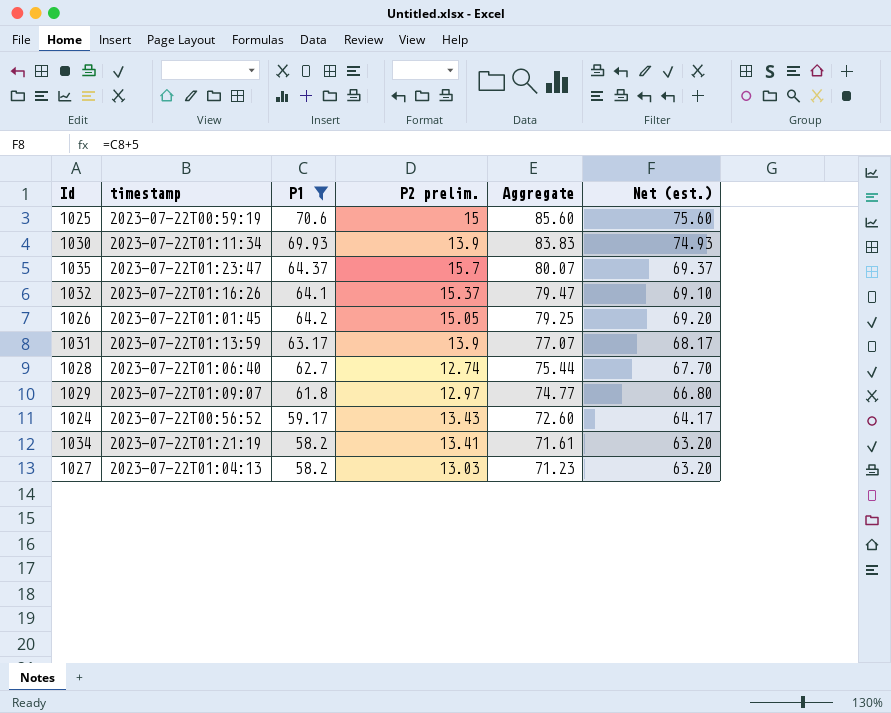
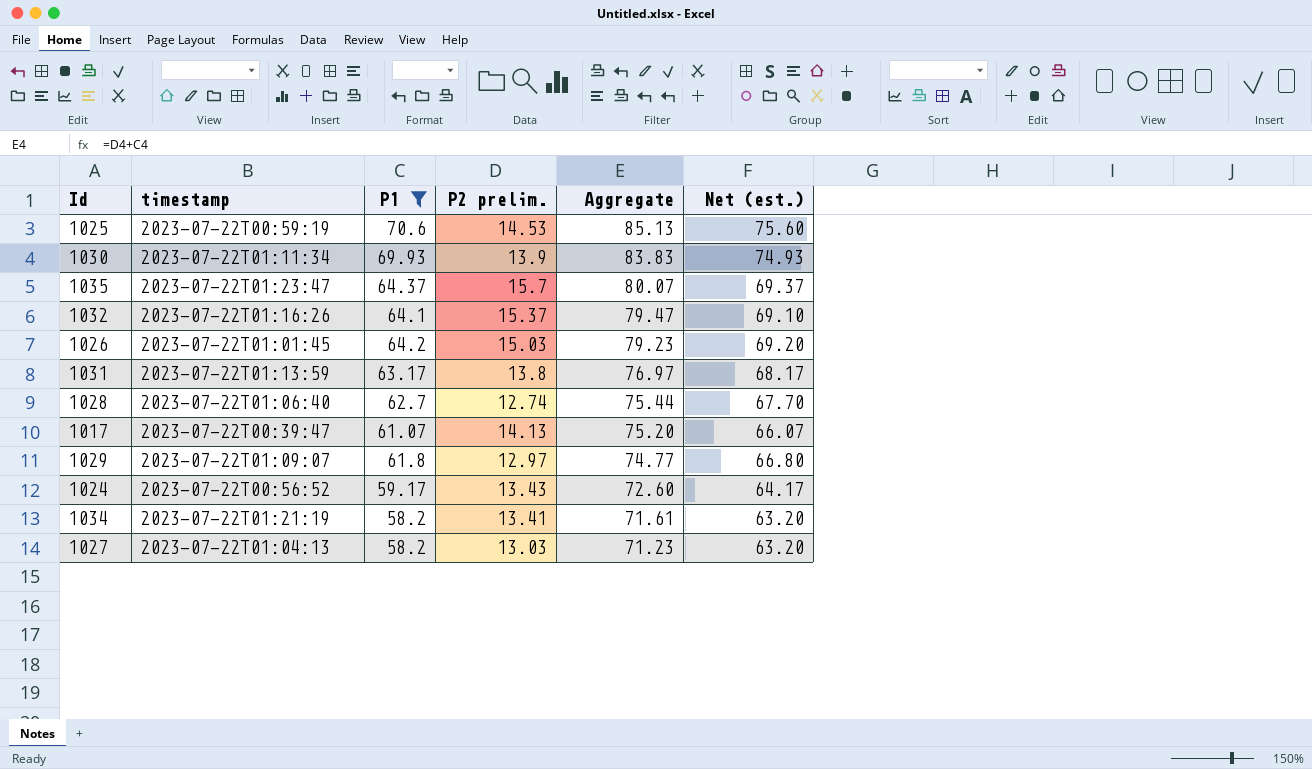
1025 | P2 prelim.: 15 -> 14.53
1025 | Aggregate: 85.60 -> 85.13
1026 | P2 prelim.: 15.05 -> 15.03
1026 | Aggregate: 79.25 -> 79.23
1031 | P2 prelim.: 13.9 -> 13.8
1031 | Aggregate: 77.07 -> 76.97
row 1017: none -> 2023-07-22T00:39:47 | 61.07 | 14.13 | 75.20 | 66.07

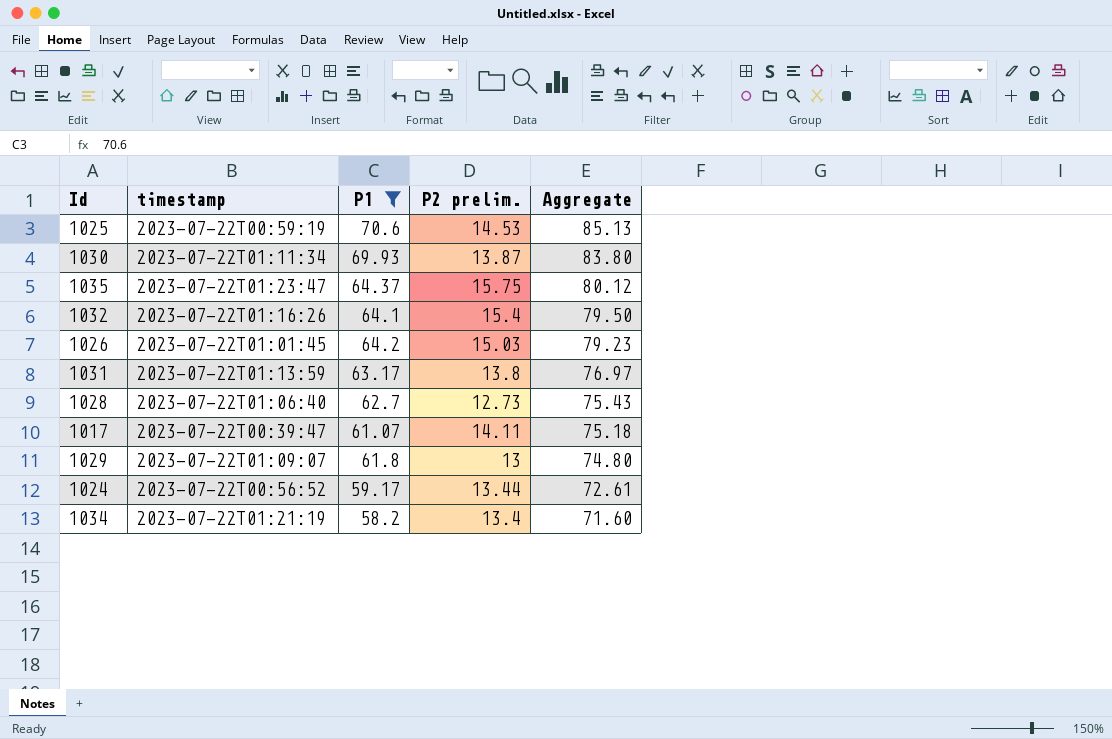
column Net (est.) | formula: [P1] + 5 -> none
row 1027: 2023-07-22T01:04:13 | 58.2 | 13.03 | 71.23 | 63.20 -> none
1030 | P2 prelim.: 13.9 -> 13.87
1030 | Aggregate: 83.83 -> 83.80
1035 | P2 prelim.: 15.7 -> 15.75
1035 | Aggregate: 80.07 -> 80.12
1032 | P2 prelim.: 15.37 -> 15.4
1032 | Aggregate: 79.47 -> 79.50
1028 | P2 prelim.: 12.74 -> 12.73
1028 | Aggregate: 75.44 -> 75.43
1017 | P2 prelim.: 14.13 -> 14.11
1017 | Aggregate: 75.20 -> 75.18
1029 | P2 prelim.: 12.97 -> 13
1029 | Aggregate: 74.77 -> 74.80
1024 | P2 prelim.: 13.43 -> 13.44
1024 | Aggregate: 72.60 -> 72.61
1034 | P2 prelim.: 13.41 -> 13.4
1034 | Aggregate: 71.61 -> 71.60

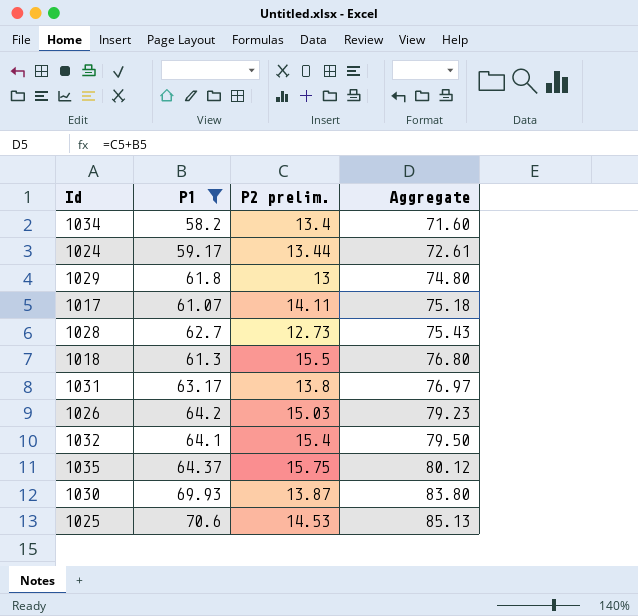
row order: Aggregate descending -> Aggregate ascending
column timestamp | position: 2 -> none
row 1018: none -> 61.3 | 15.5 | 76.80

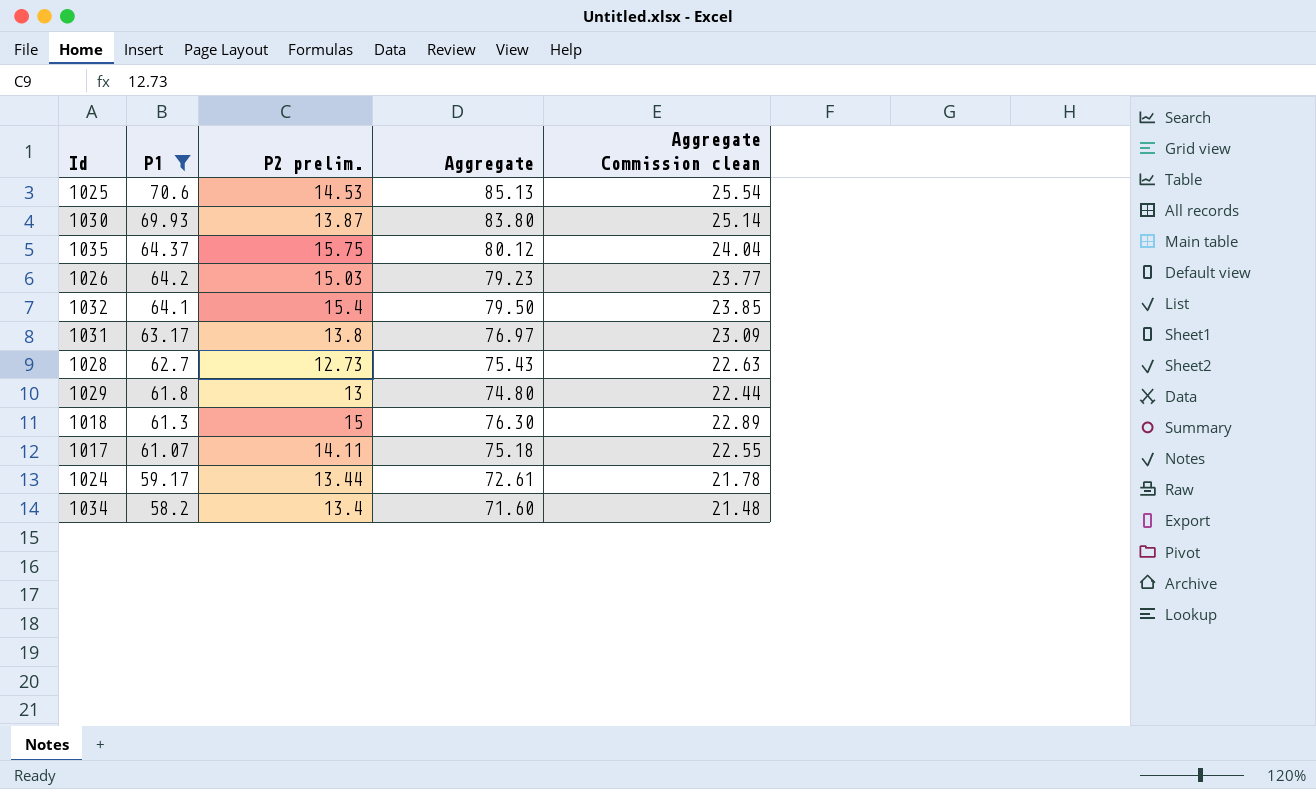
row order: Aggregate ascending -> P1 descending
column Aggregate Commission clean | formula: none -> [Aggregate] * 0.3
1018 | P2 prelim.: 15.5 -> 15
1018 | Aggregate: 76.80 -> 76.30

